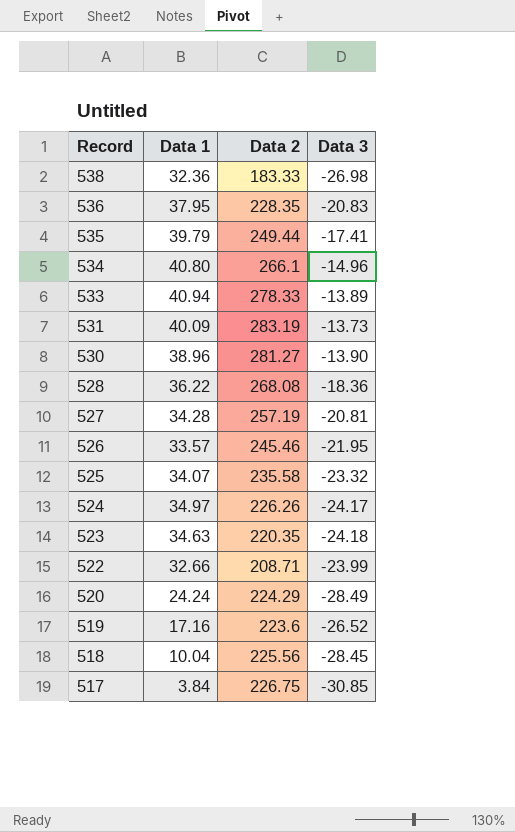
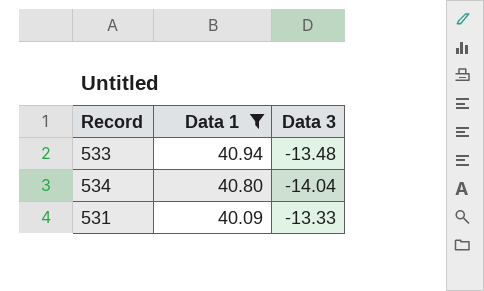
filter: none -> Data 1 >= 40.09
row order: Record descending -> Data 1 descending
column Data 2 | position: 3 -> none
533 | Data 3: -13.89 -> -13.48
534 | Data 3: -14.96 -> -14.04
531 | Data 3: -13.73 -> -13.33

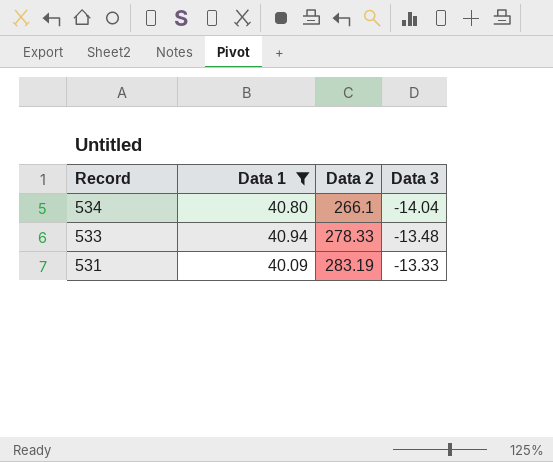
row order: Data 1 descending -> Record descending
column Data 2 | position: none -> 3

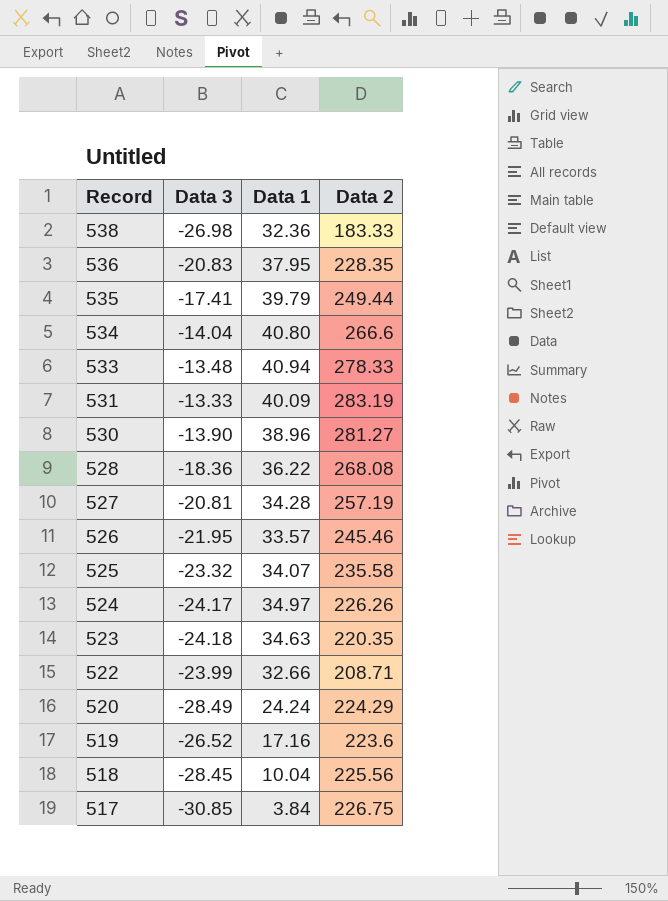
filter: Data 1 >= 40.09 -> none
column Data 3 | position: 4 -> 2
534 | Data 2: 266.1 -> 266.6

